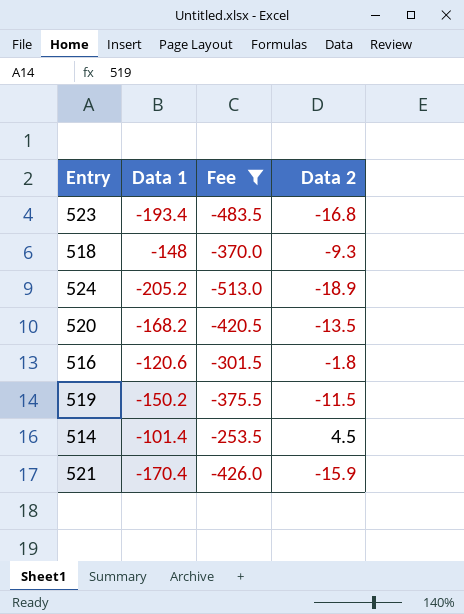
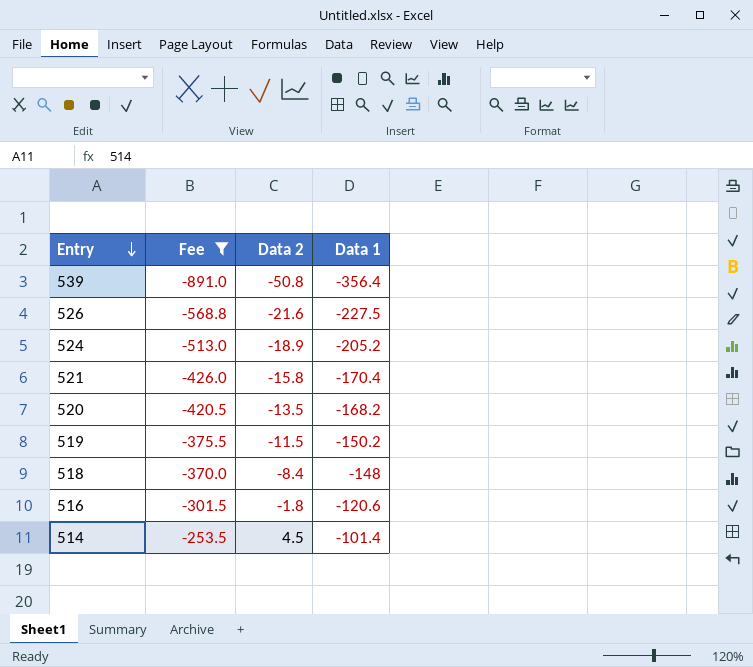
row order: none -> Entry descending
column Data 1 | position: 2 -> 4
row 523: -193.4 | -483.5 | -16.8 -> none
row 539: none -> -891.0 | -50.8 | -356.4
row 526: none -> -568.8 | -21.6 | -227.5
521 | Data 2: -15.9 -> -15.8
518 | Data 2: -9.3 -> -8.4

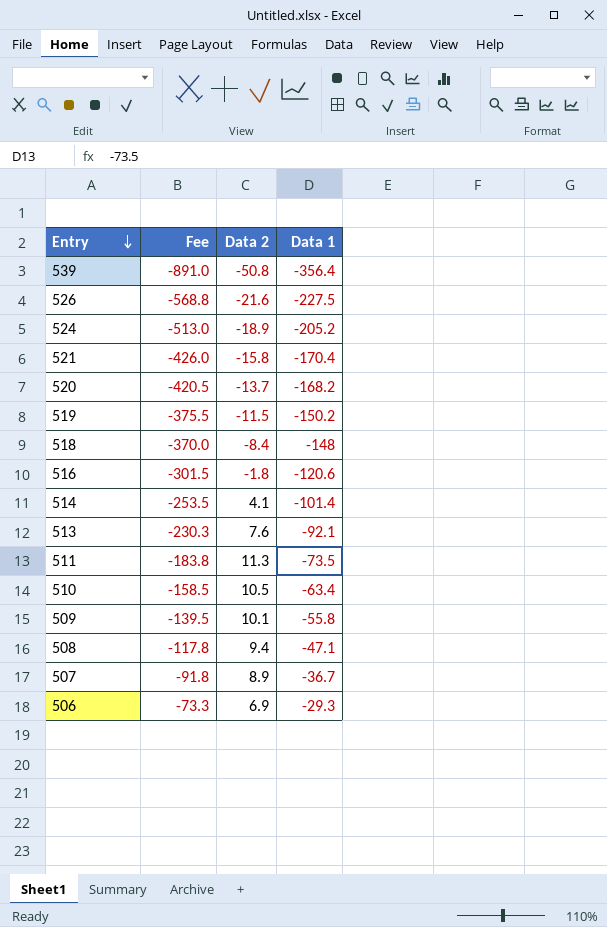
filter: Fee <= -253.5 -> none
520 | Data 2: -13.5 -> -13.7
514 | Data 2: 4.5 -> 4.1

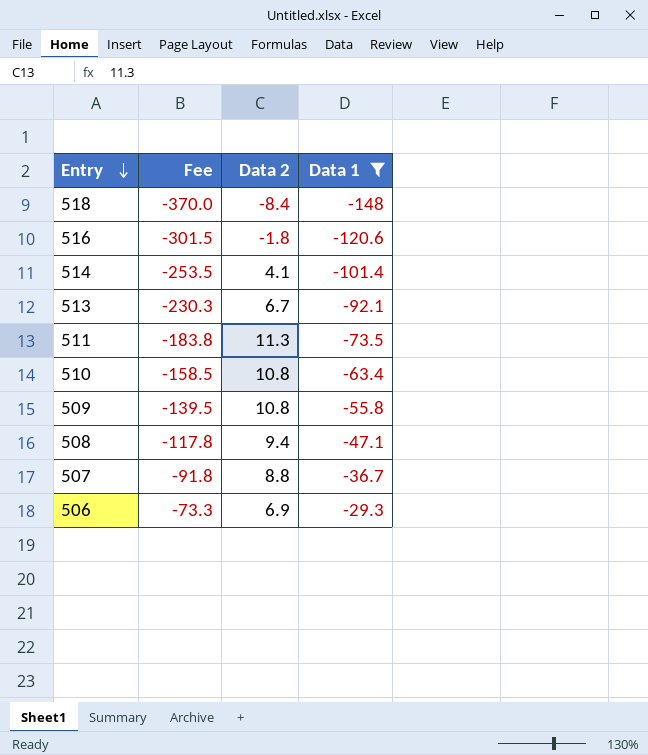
filter: none -> Data 1 >= -148
513 | Data 2: 7.6 -> 6.7
510 | Data 2: 10.5 -> 10.8
509 | Data 2: 10.1 -> 10.8
507 | Data 2: 8.9 -> 8.8

